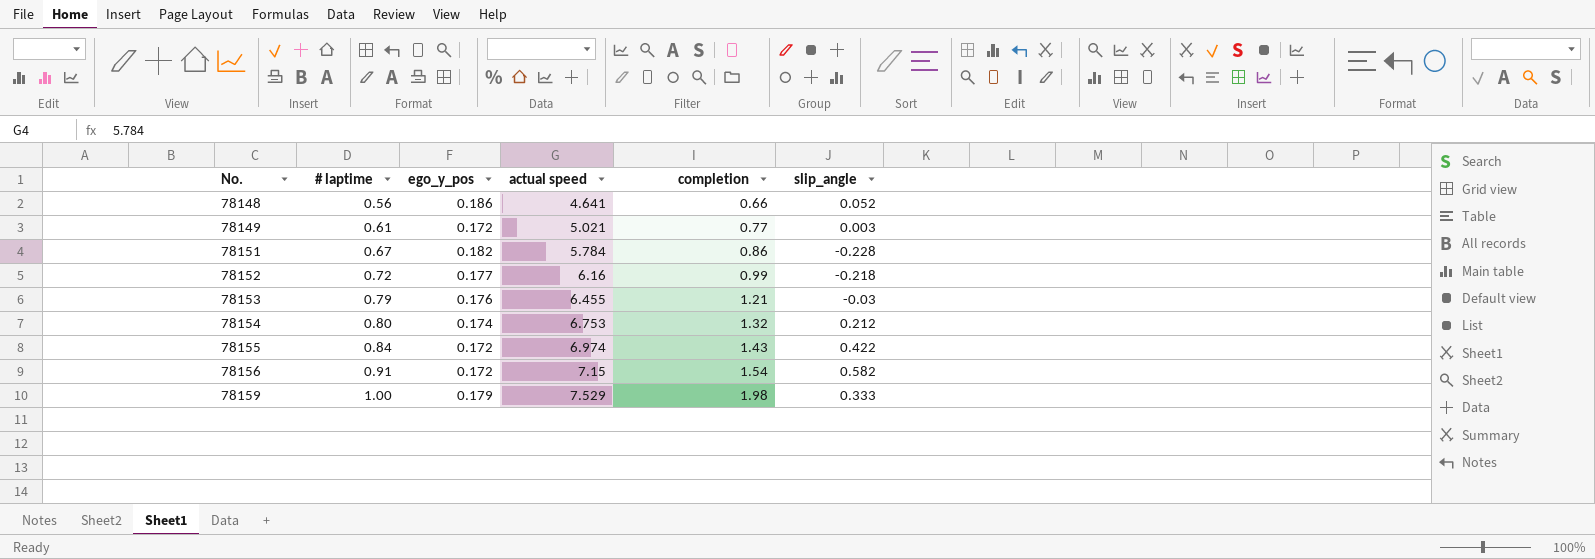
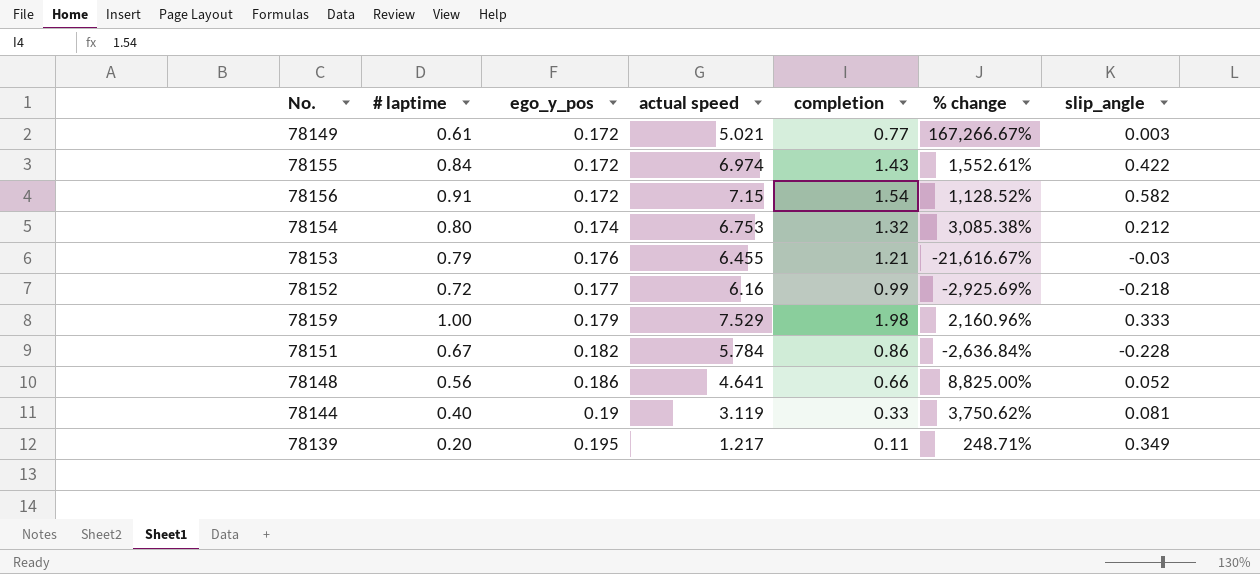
row order: No. ascending -> ego_y_pos ascending
column % change | formula: none -> ([actual speed] - [slip_angle]) / [slip_angle]
row 78144: none -> 0.40 | 0.19 | 3.119 | 0.33 | 3,750.62% | 0.081
row 78139: none -> 0.20 | 0.195 | 1.217 | 0.11 | 248.71% | 0.349

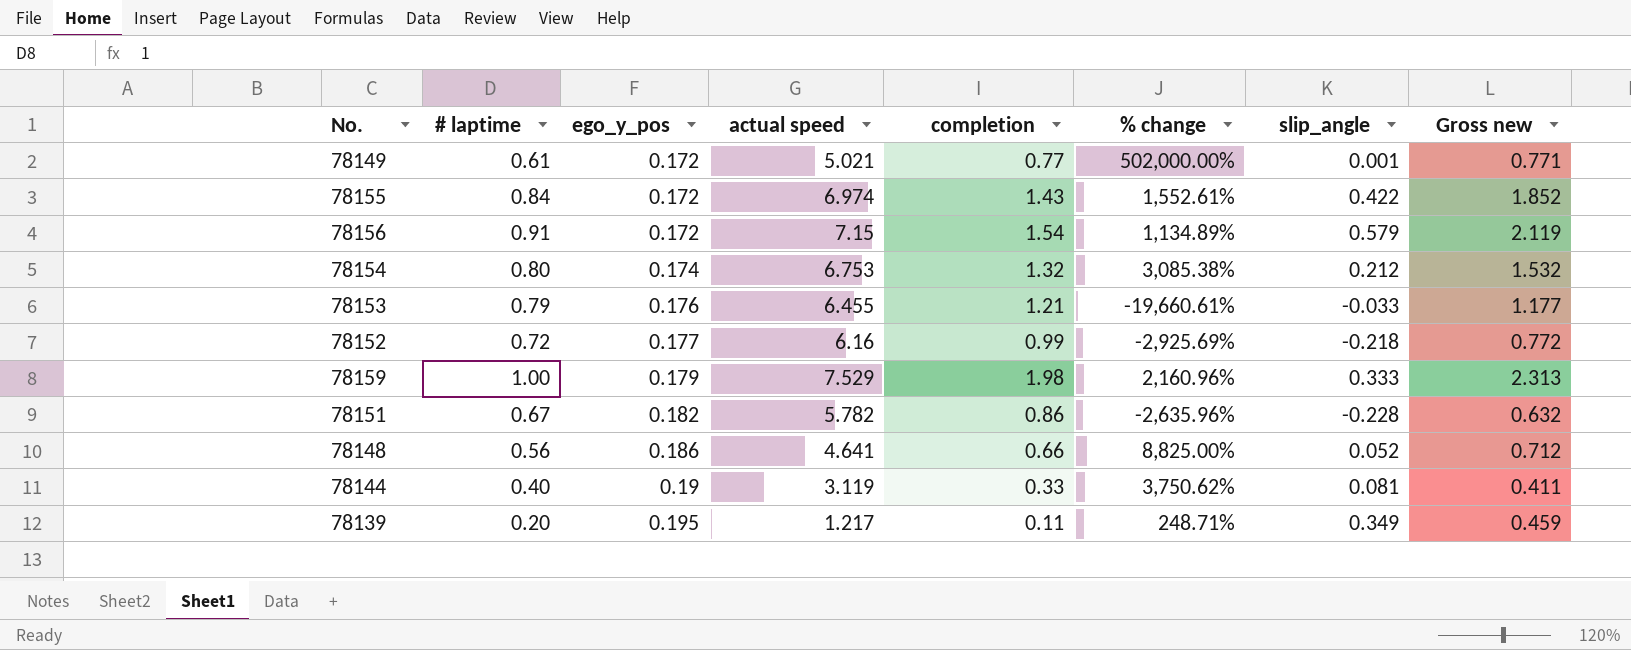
column Gross new | formula: none -> [completion] + [slip_angle]
78149 | % change: 167,266.67% -> 502,000.00%
78149 | slip_angle: 0.003 -> 0.001
78156 | % change: 1,128.52% -> 1,134.89%
78156 | slip_angle: 0.582 -> 0.579
78153 | % change: -21,616.67% -> -19,660.61%
78153 | slip_angle: -0.03 -> -0.033
78151 | actual speed: 5.784 -> 5.782
78151 | % change: -2,636.84% -> -2,635.96%

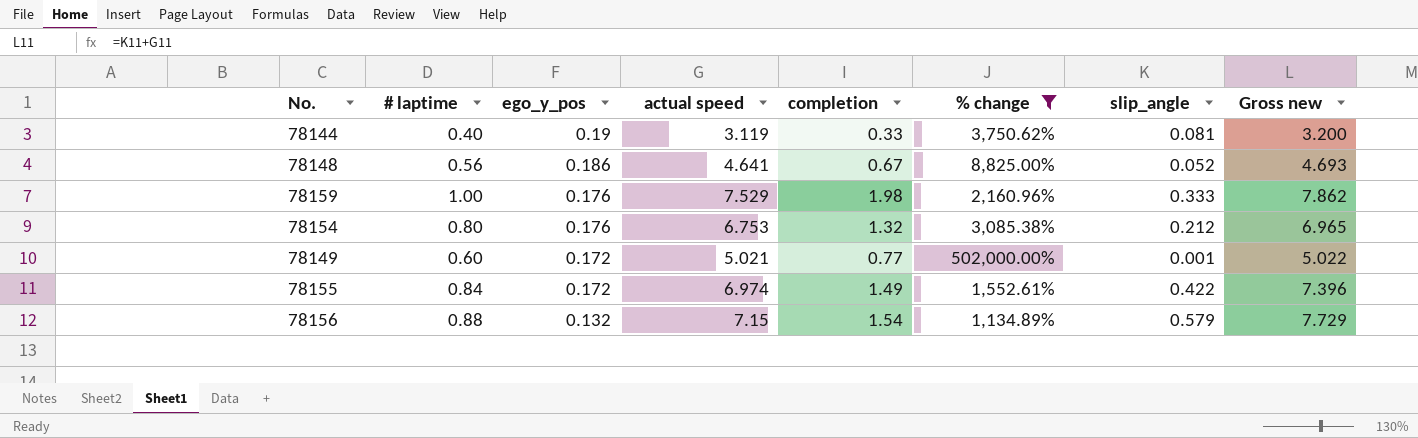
filter: none -> % change >= 1,134.89%
row order: ego_y_pos ascending -> ego_y_pos descending
column Gross new | formula: [completion] + [slip_angle] -> [actual speed] + [slip_angle]
78148 | completion: 0.66 -> 0.67
78159 | ego_y_pos: 0.179 -> 0.176
78154 | ego_y_pos: 0.174 -> 0.176
78149 | # laptime: 0.61 -> 0.60
78155 | completion: 1.43 -> 1.49
78156 | # laptime: 0.91 -> 0.88
78156 | ego_y_pos: 0.172 -> 0.132

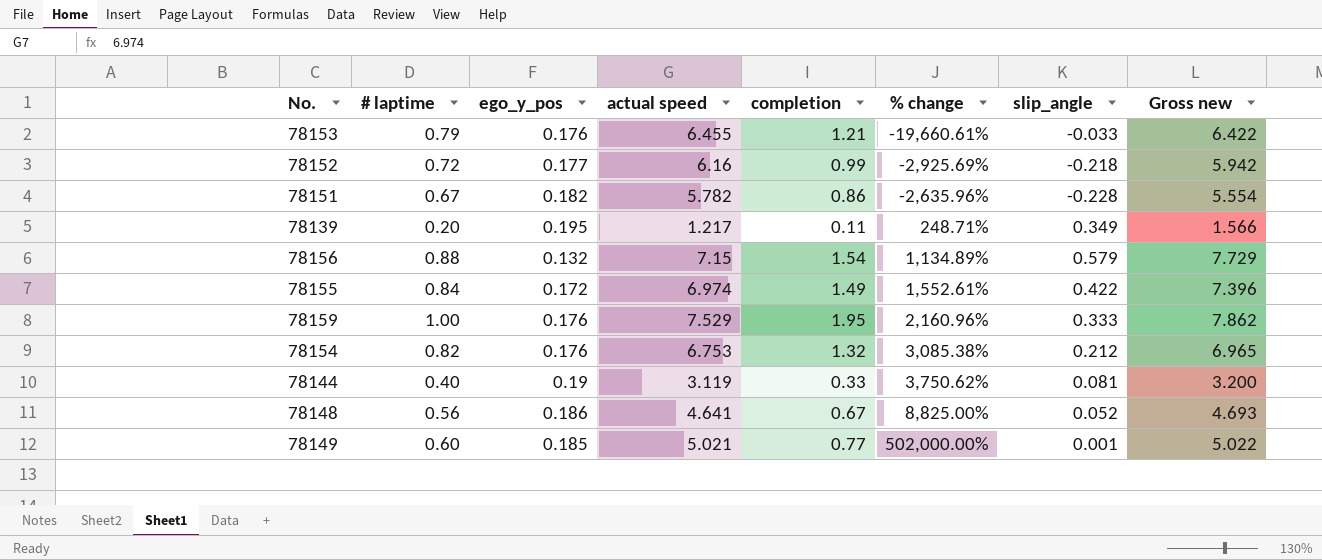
filter: % change >= 1,134.89% -> none
row order: ego_y_pos descending -> % change ascending
78159 | completion: 1.98 -> 1.95
78154 | # laptime: 0.80 -> 0.82
78149 | ego_y_pos: 0.172 -> 0.185

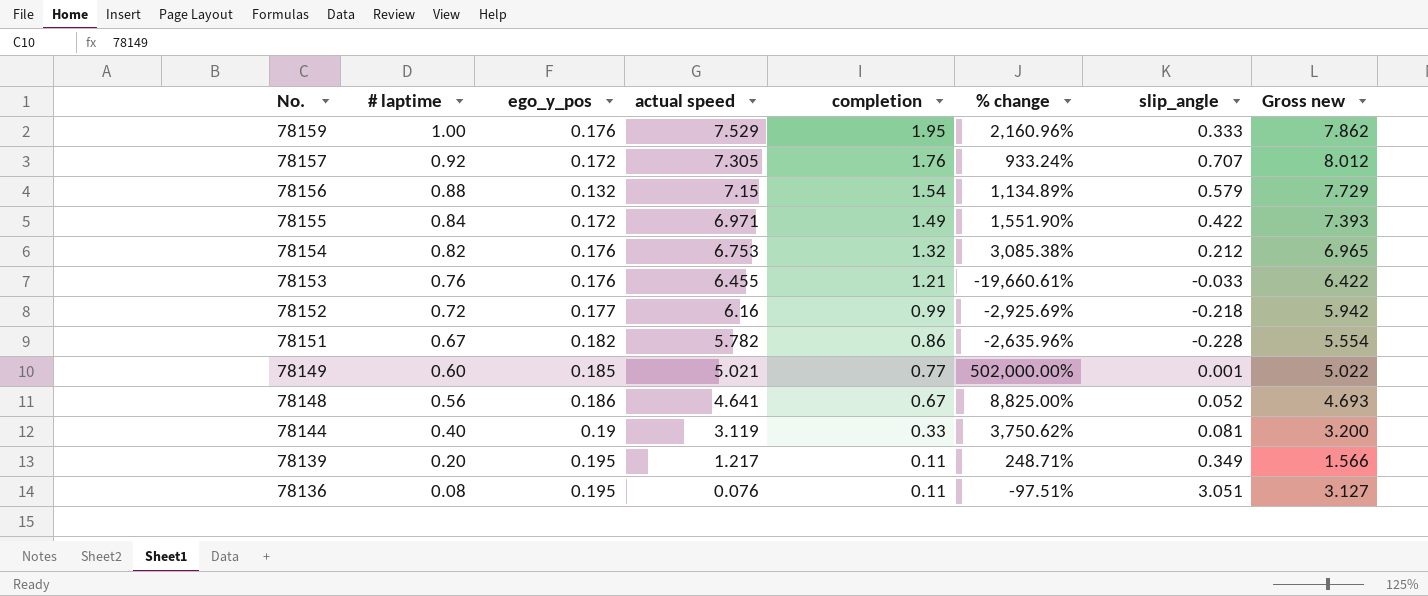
row order: % change ascending -> No. descending
row 78157: none -> 0.92 | 0.172 | 7.305 | 1.76 | 933.24% | 0.707 | 8.012
78155 | actual speed: 6.974 -> 6.971
78155 | % change: 1,552.61% -> 1,551.90%
78155 | Gross new: 7.396 -> 7.393
78153 | # laptime: 0.79 -> 0.76
row 78136: none -> 0.08 | 0.195 | 0.076 | 0.11 | -97.51% | 3.051 | 3.127

